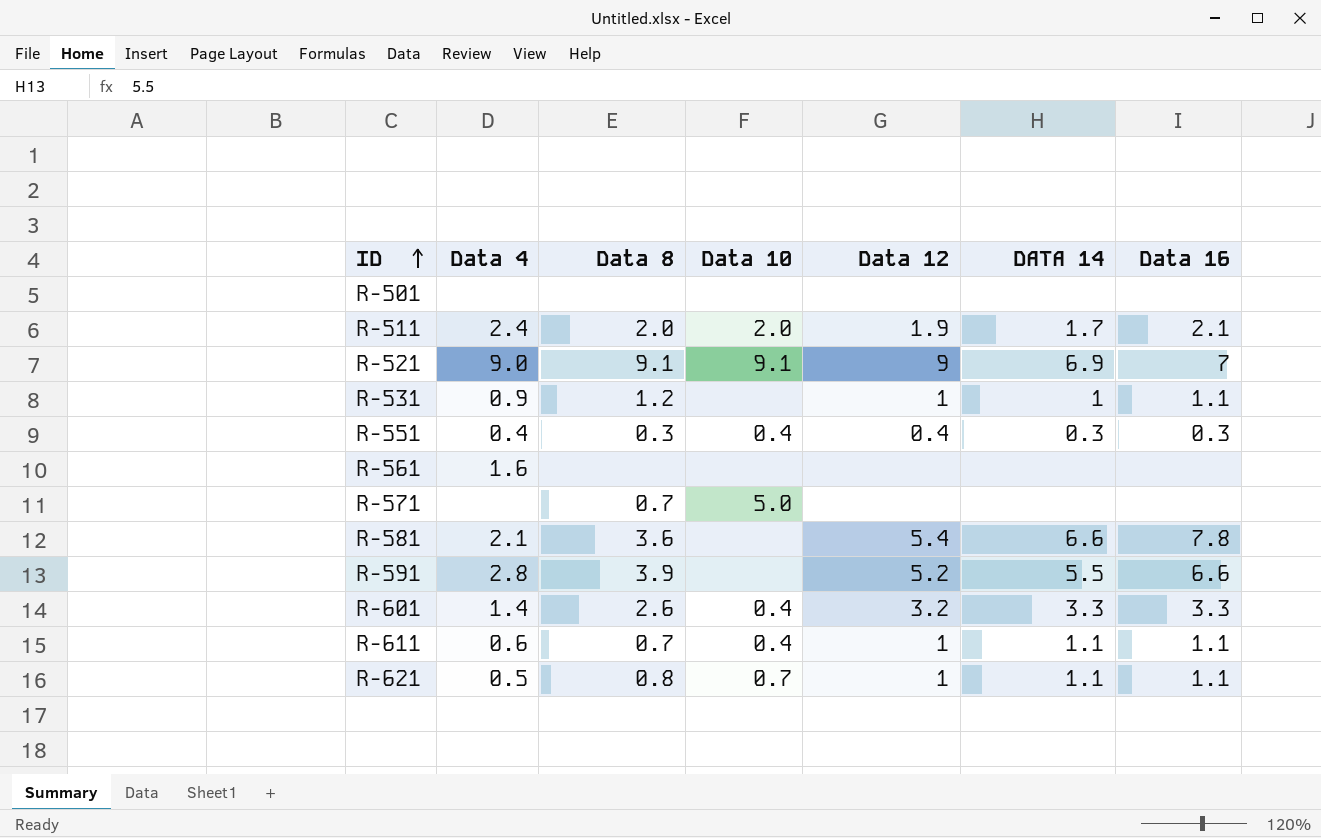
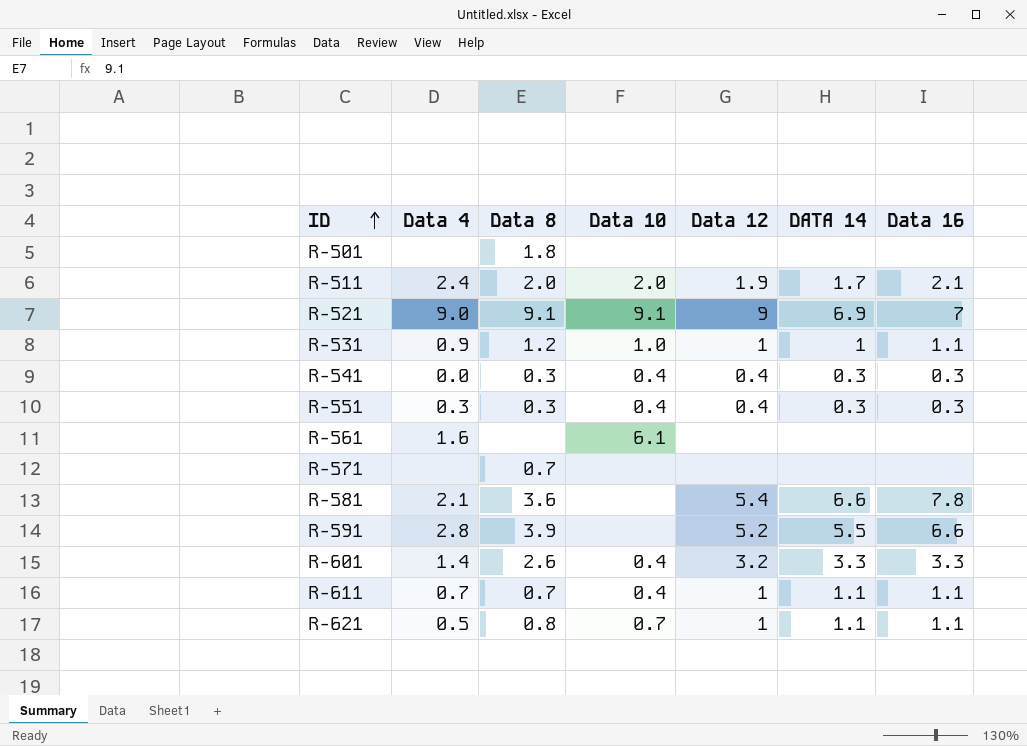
R-501 | Data 8: none -> 1.8
R-531 | Data 10: none -> 1.0
row R-541: none -> 0.0 | 0.3 | 0.4 | 0.4 | 0.3 | 0.3
R-551 | Data 4: 0.4 -> 0.3
R-561 | Data 10: none -> 6.1
R-571 | Data 10: 5.0 -> none
R-611 | Data 4: 0.6 -> 0.7

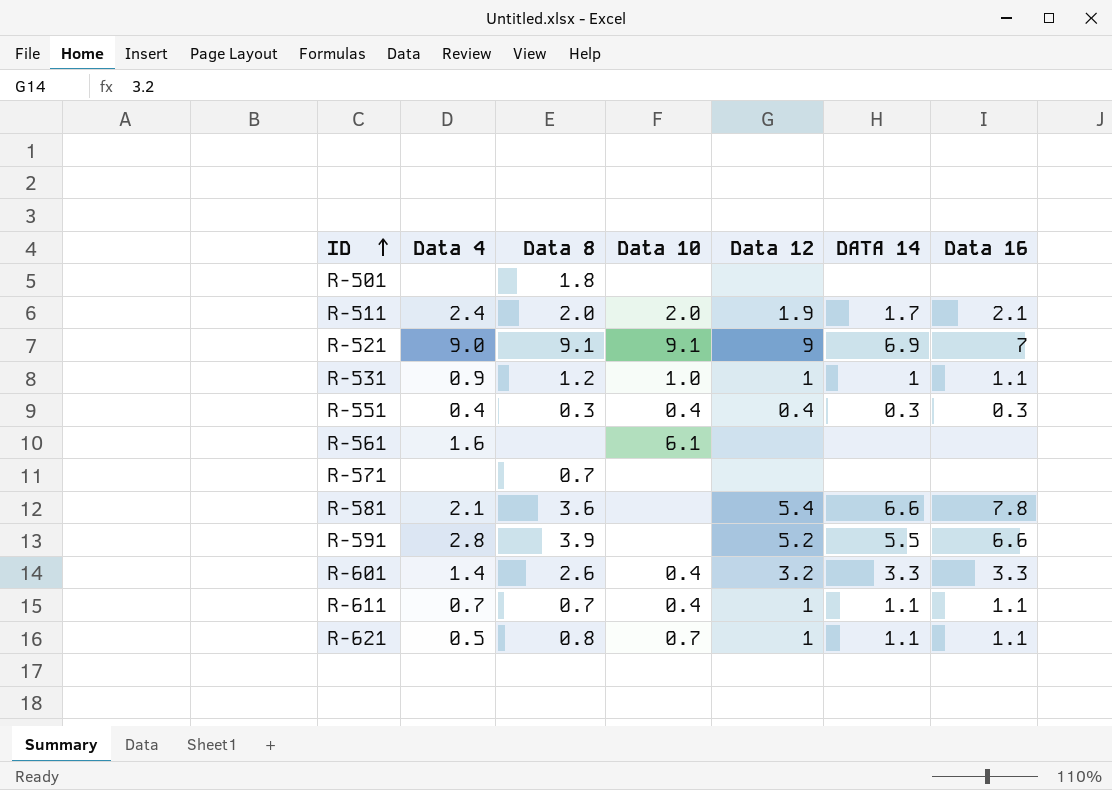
row R-541: 0.0 | 0.3 | 0.4 | 0.4 | 0.3 | 0.3 -> none
R-551 | Data 4: 0.3 -> 0.4

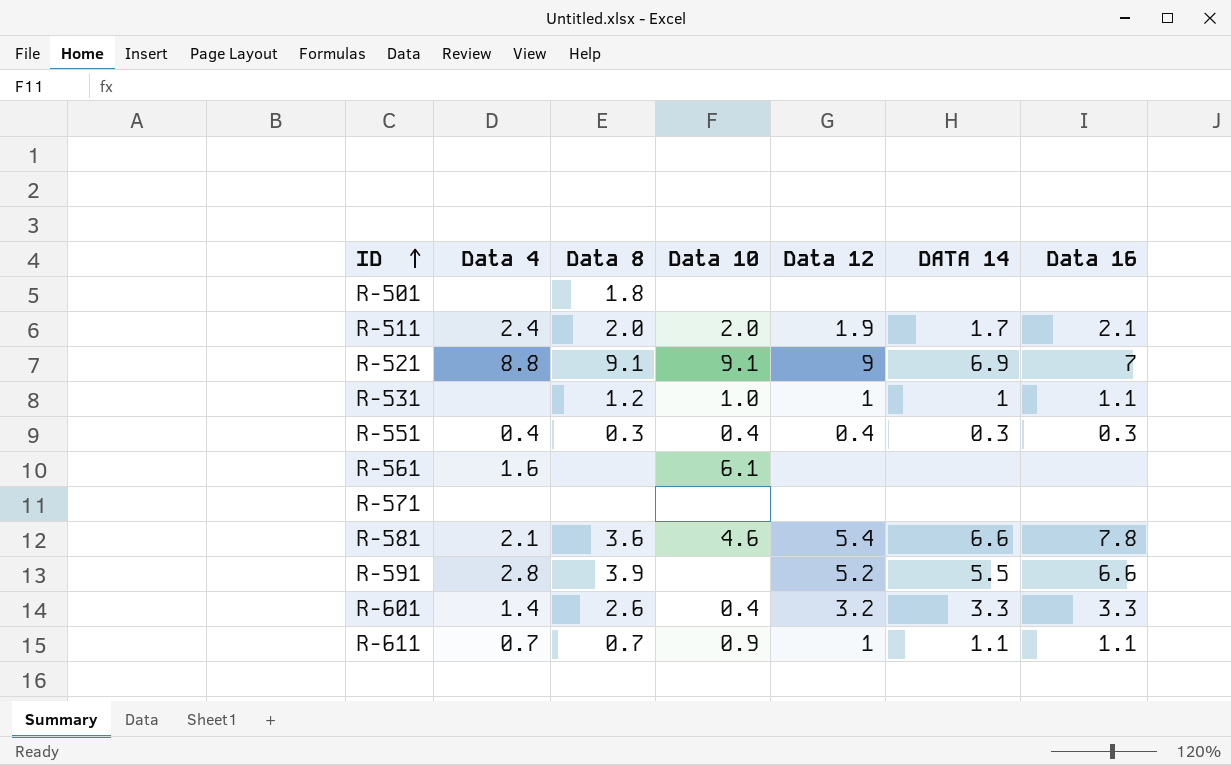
row R-621: 0.5 | 0.8 | 0.7 | 1 | 1.1 | 1.1 -> none
R-521 | Data 4: 9.0 -> 8.8
R-531 | Data 4: 0.9 -> none
R-571 | Data 8: 0.7 -> none
R-581 | Data 10: none -> 4.6
R-611 | Data 10: 0.4 -> 0.9

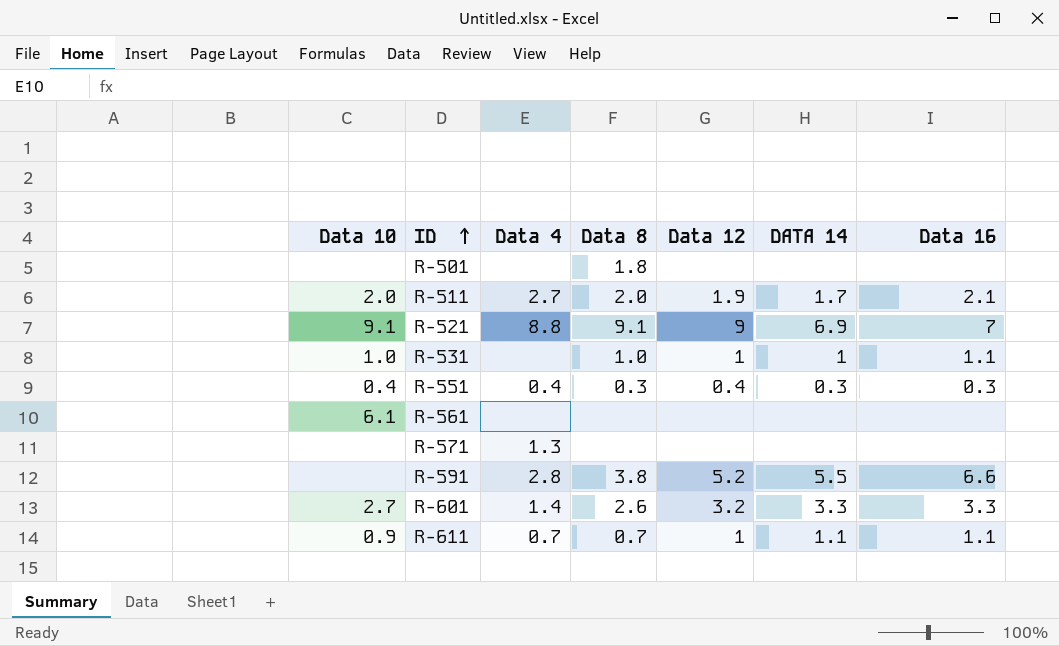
column Data 10 | position: 4 -> 1
row R-581: 2.1 | 3.6 | 4.6 | 5.4 | 6.6 | 7.8 -> none
R-511 | Data 4: 2.4 -> 2.7
R-531 | Data 8: 1.2 -> 1.0
R-561 | Data 4: 1.6 -> none
R-571 | Data 4: none -> 1.3
R-591 | Data 8: 3.9 -> 3.8
R-601 | Data 10: 0.4 -> 2.7

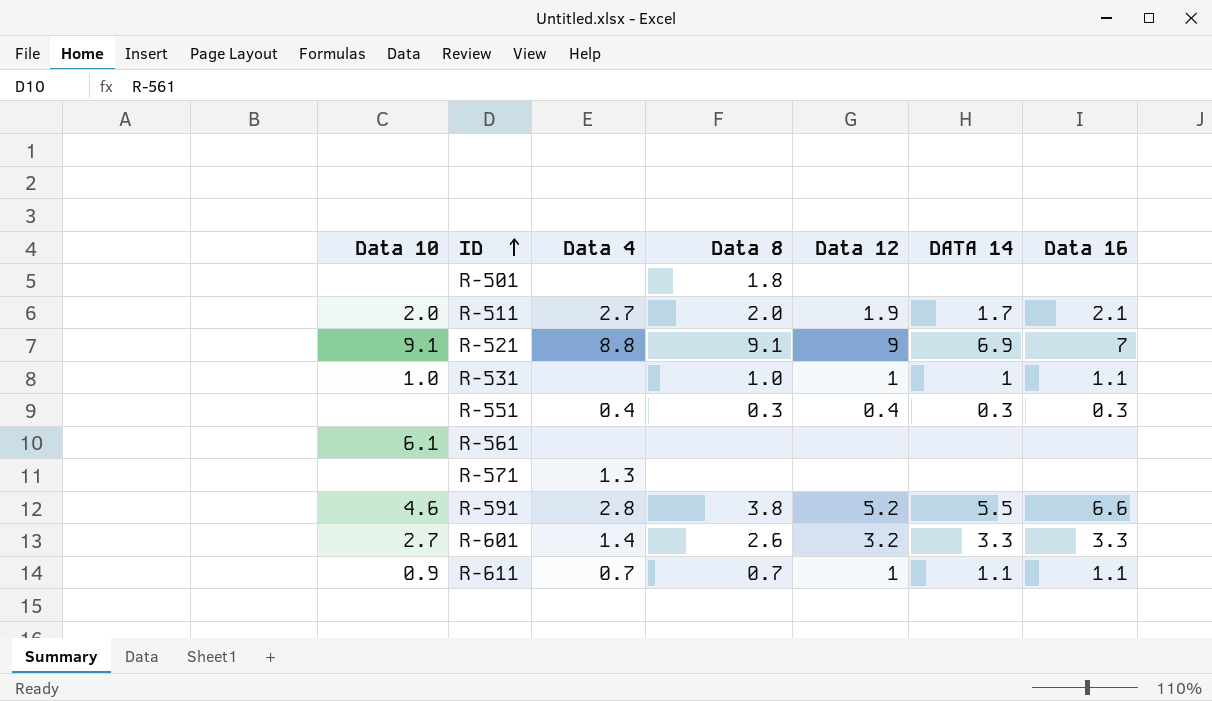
R-551 | Data 10: 0.4 -> none
R-591 | Data 10: none -> 4.6

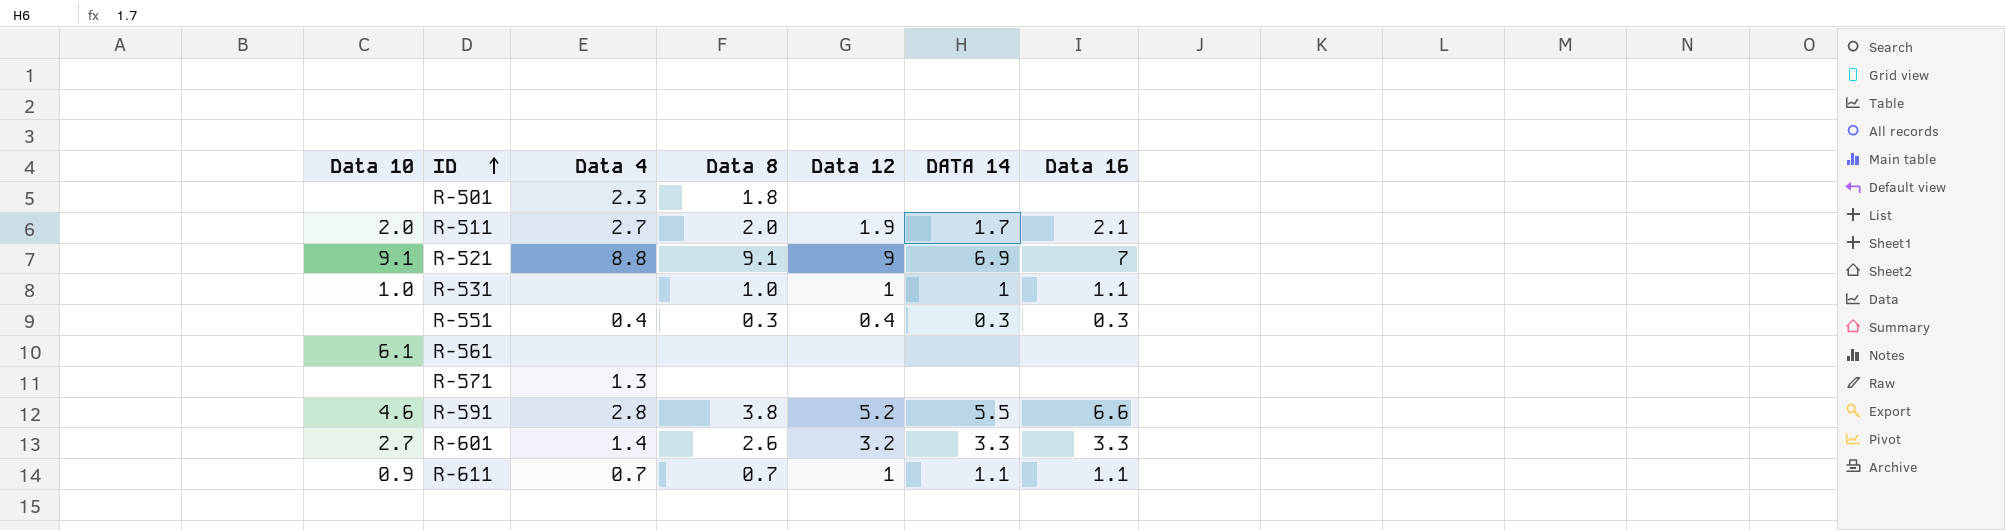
R-501 | Data 4: none -> 2.3

